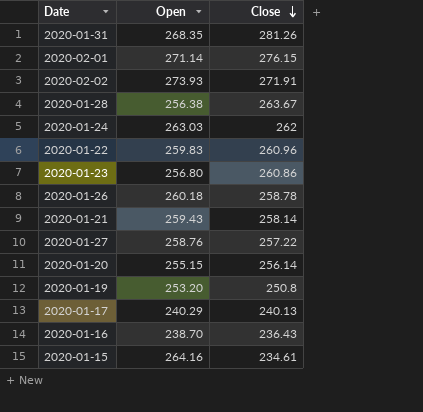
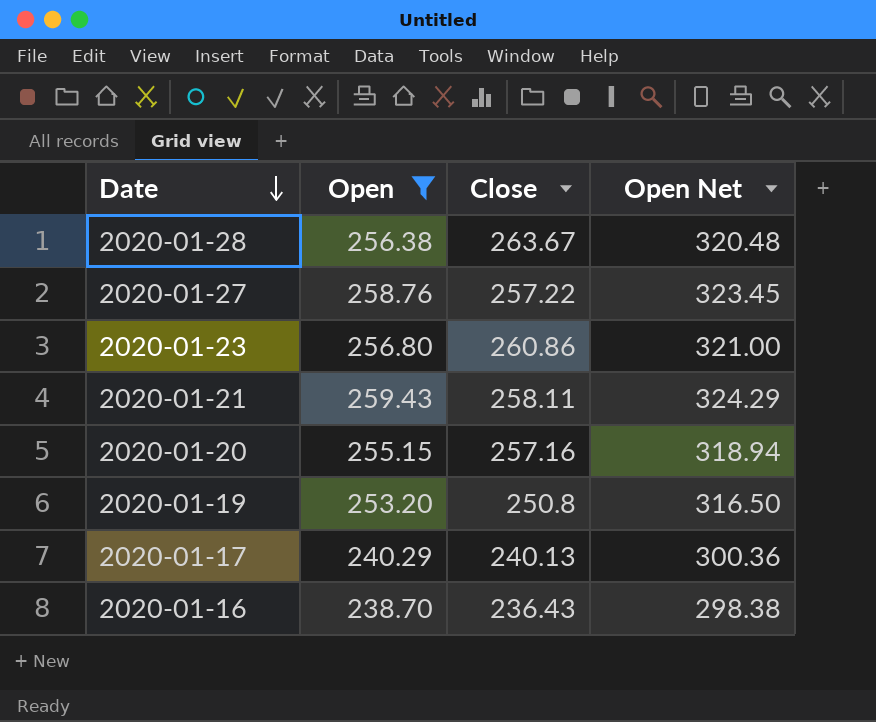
filter: none -> Open <= 259.43
row order: Close descending -> Date descending
column Open Net | formula: none -> [Open] * 1.25
2020-01-21 | Close: 258.14 -> 258.11
2020-01-20 | Close: 256.14 -> 257.16

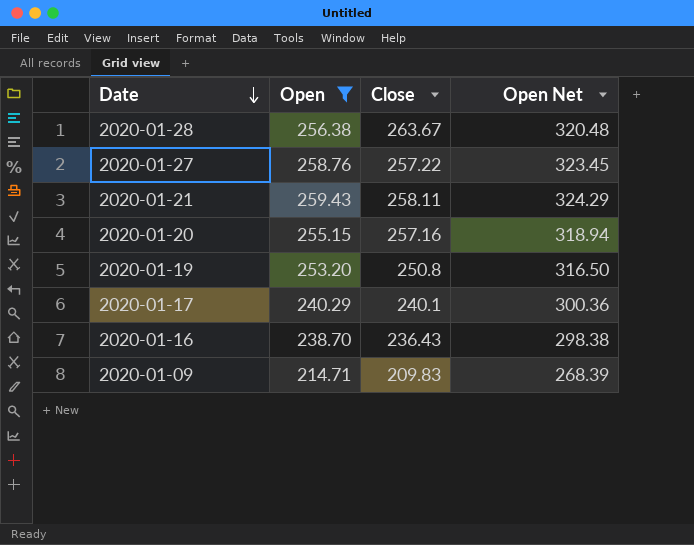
row 2020-01-23: 256.80 | 260.86 | 321.00 -> none
2020-01-17 | Close: 240.13 -> 240.1
row 2020-01-09: none -> 214.71 | 209.83 | 268.39

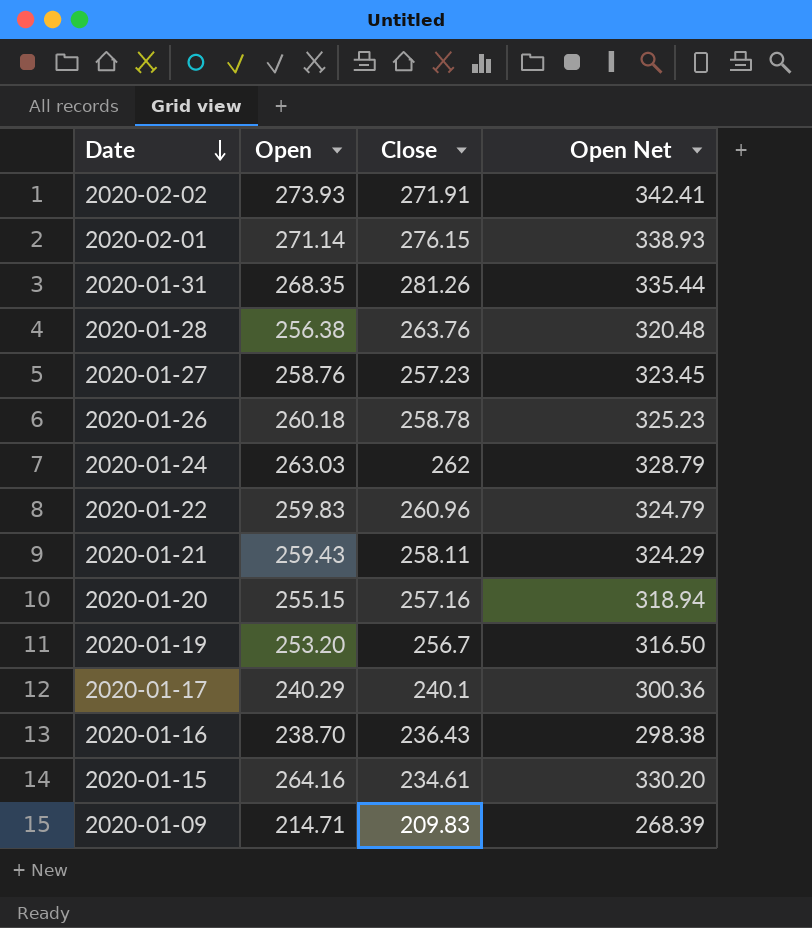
filter: Open <= 259.43 -> none
2020-01-28 | Close: 263.67 -> 263.76
2020-01-27 | Close: 257.22 -> 257.23
2020-01-19 | Close: 250.8 -> 256.7

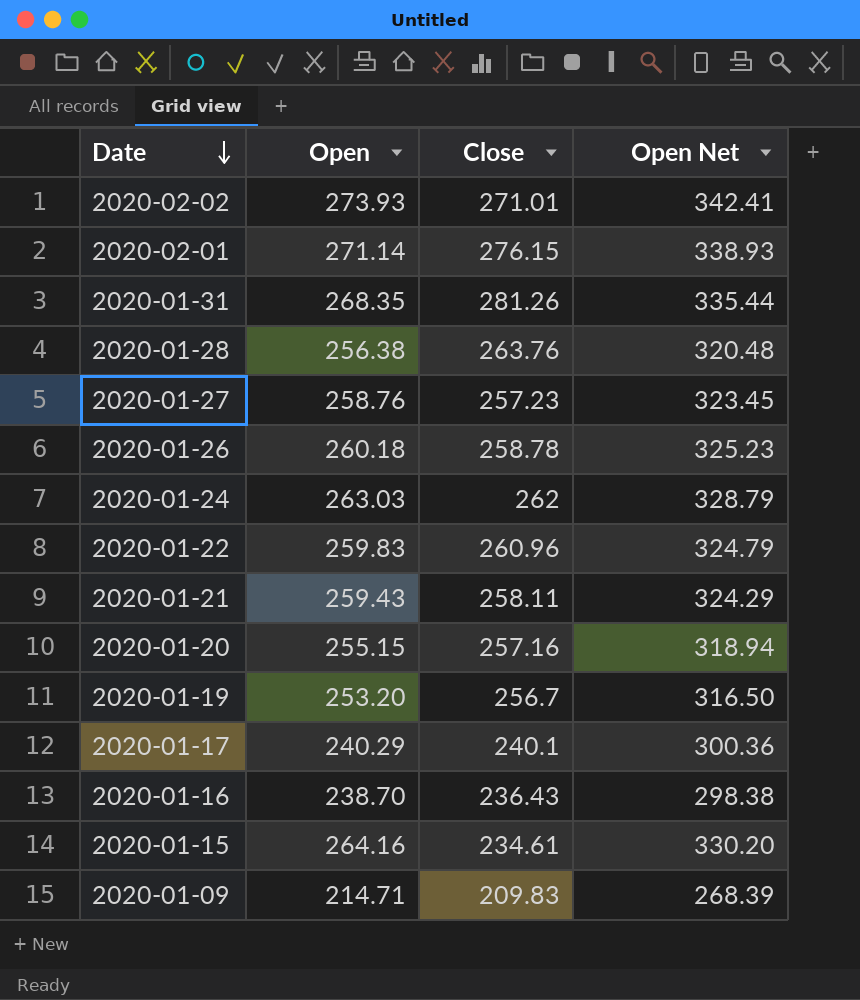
2020-02-02 | Close: 271.91 -> 271.01

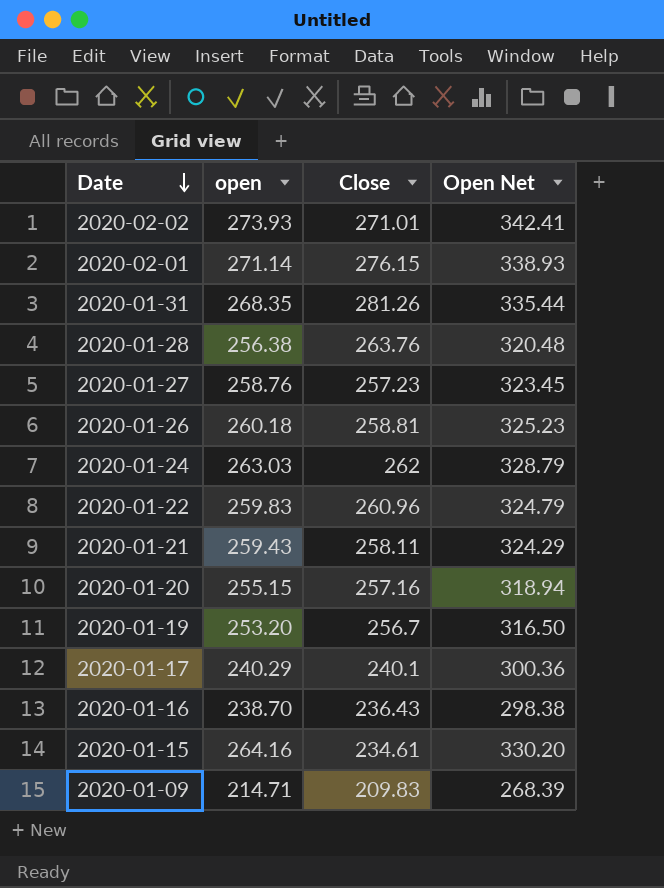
column name: Open -> open
2020-01-26 | Close: 258.78 -> 258.81

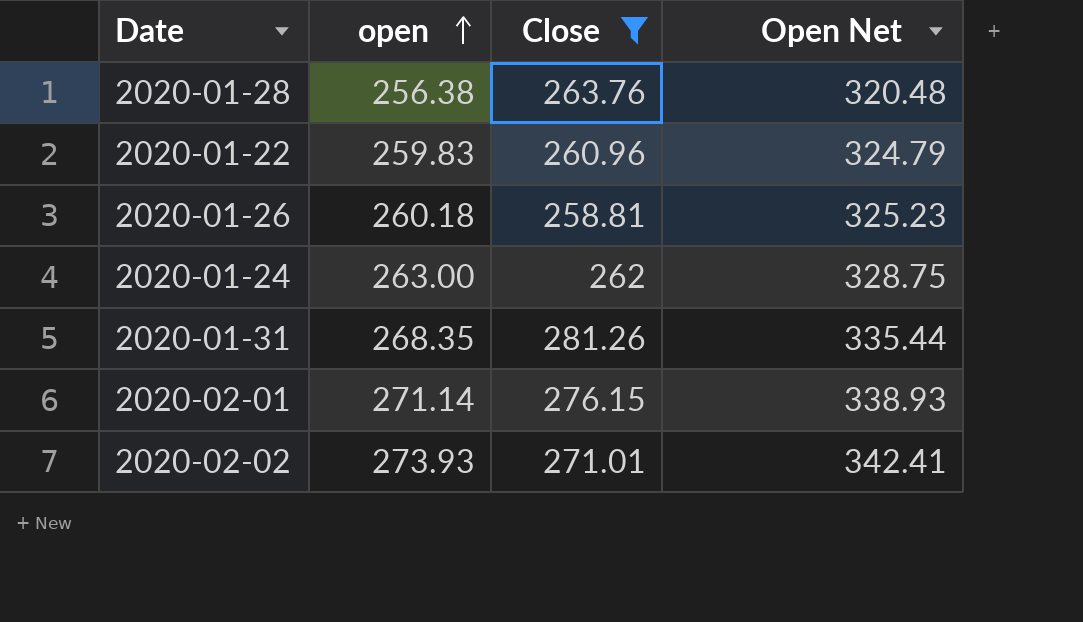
filter: none -> Close >= 258.81
row order: Date descending -> open ascending
2020-01-24 | open: 263.03 -> 263.00
2020-01-24 | Open Net: 328.79 -> 328.75

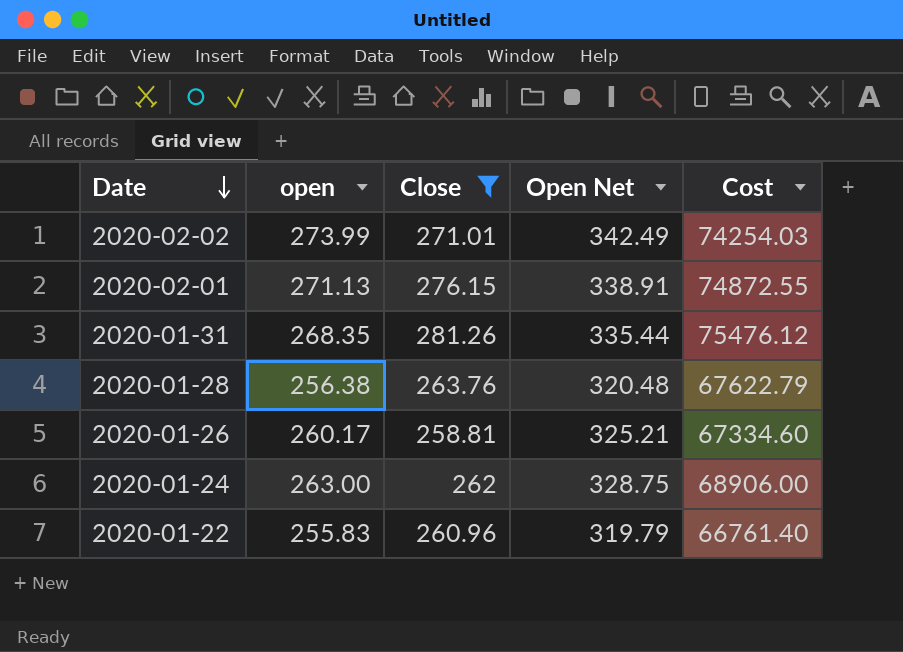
row order: open ascending -> Date descending
column Cost | formula: none -> [open] * [Close]
2020-02-02 | open: 273.93 -> 273.99
2020-02-02 | Open Net: 342.41 -> 342.49
2020-02-01 | open: 271.14 -> 271.13
2020-02-01 | Open Net: 338.93 -> 338.91
2020-01-26 | open: 260.18 -> 260.17
2020-01-26 | Open Net: 325.23 -> 325.21
2020-01-22 | open: 259.83 -> 255.83
2020-01-22 | Open Net: 324.79 -> 319.79

